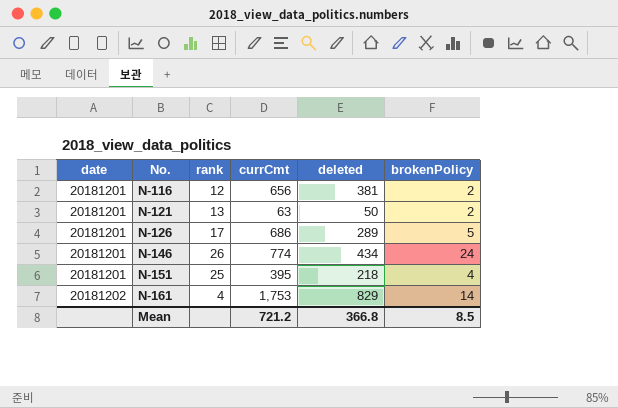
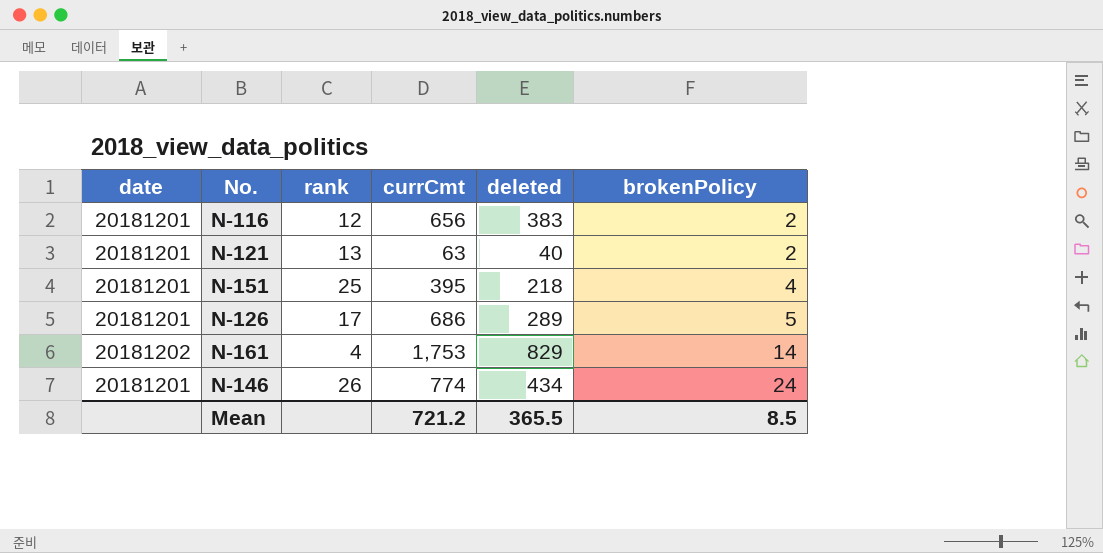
row order: date ascending -> brokenPolicy ascending
N-116 | deleted: 381 -> 383
N-121 | deleted: 50 -> 40
Mean | deleted: 366.8 -> 365.5

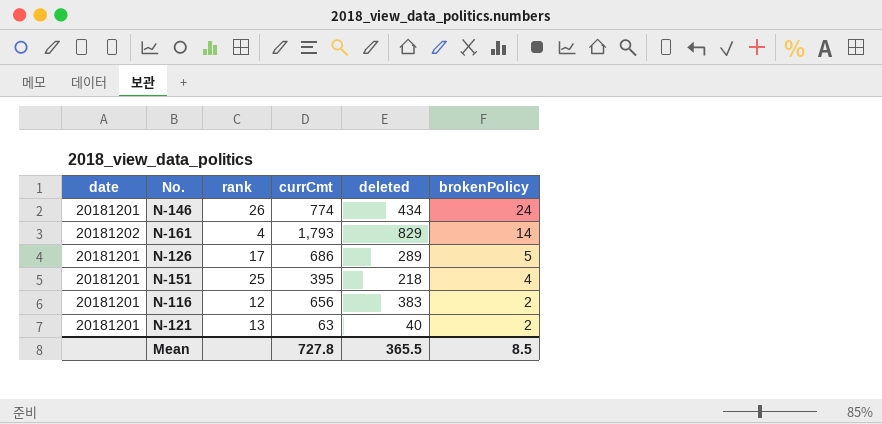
row order: brokenPolicy ascending -> brokenPolicy descending
N-161 | currCmt: 1,753 -> 1,793
Mean | currCmt: 721.2 -> 727.8

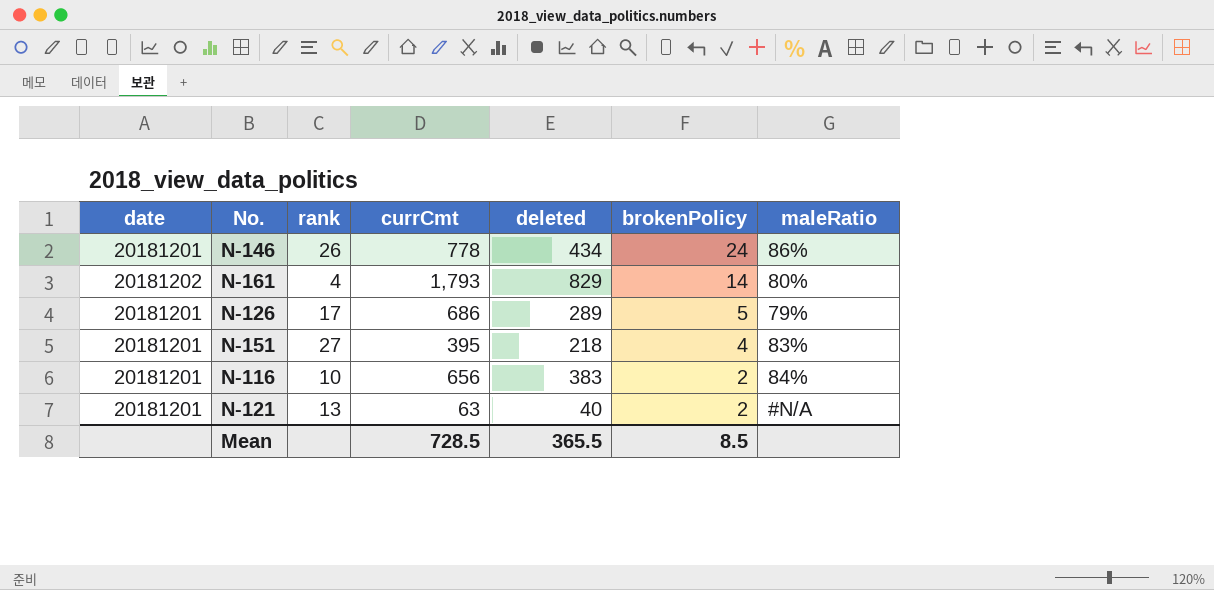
column maleRatio | position: none -> 7
N-146 | currCmt: 774 -> 778
N-151 | rank: 25 -> 27
N-116 | rank: 12 -> 10
Mean | currCmt: 727.8 -> 728.5

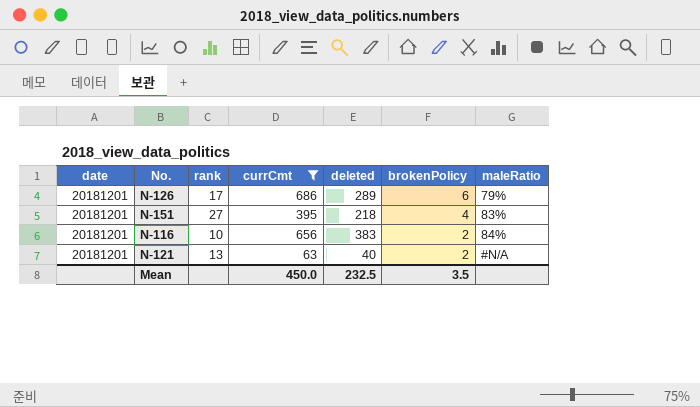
filter: none -> currCmt <= 686
N-126 | brokenPolicy: 5 -> 6
Mean | currCmt: 728.5 -> 450.0
Mean | deleted: 365.5 -> 232.5
Mean | brokenPolicy: 8.5 -> 3.5

